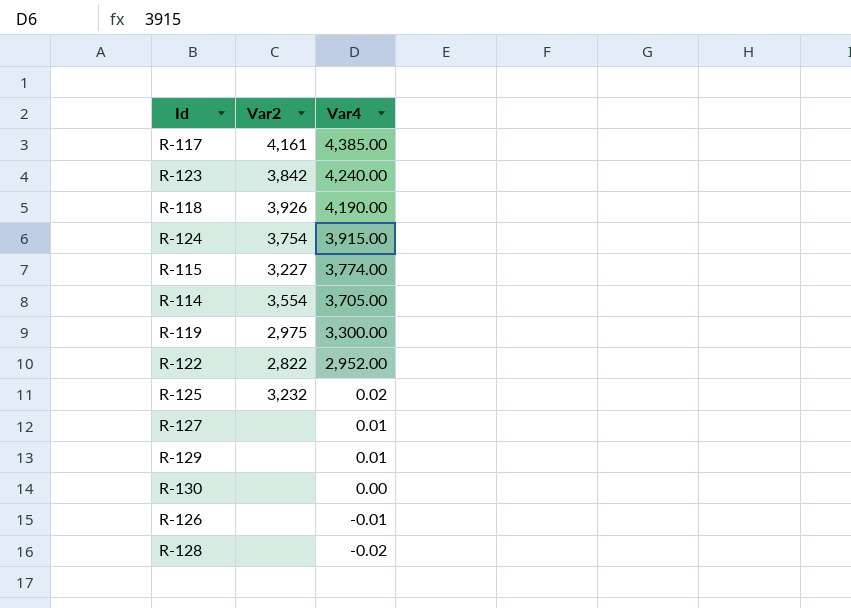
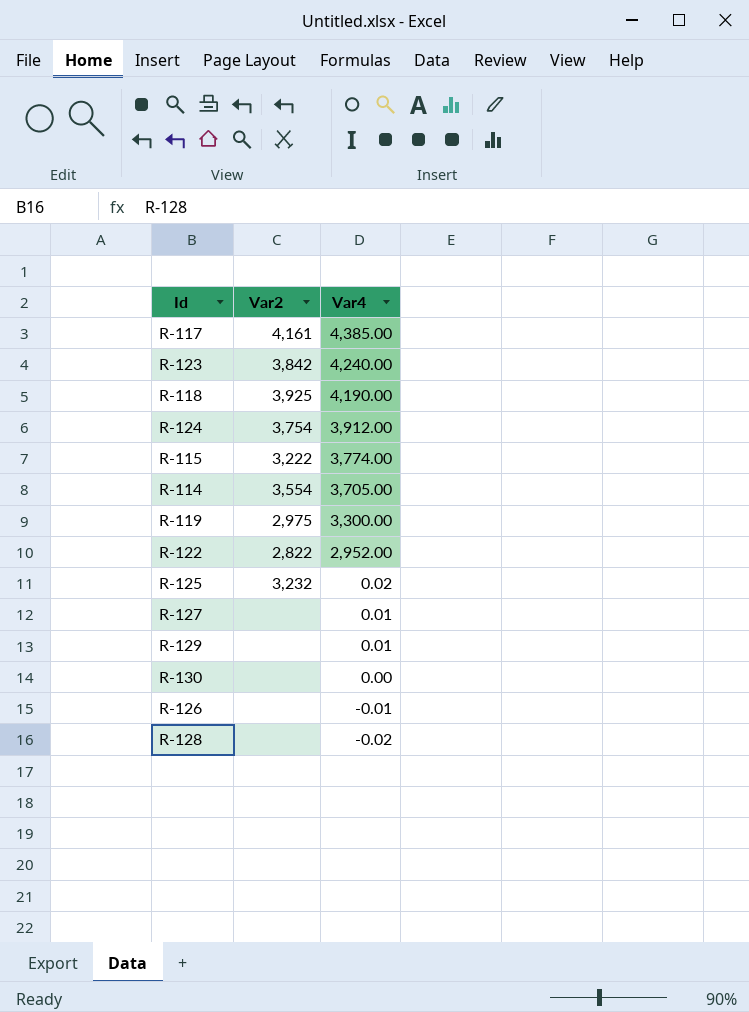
R-118 | Var2: 3,926 -> 3,925
R-124 | Var4: 3,915.00 -> 3,912.00
R-115 | Var2: 3,227 -> 3,222

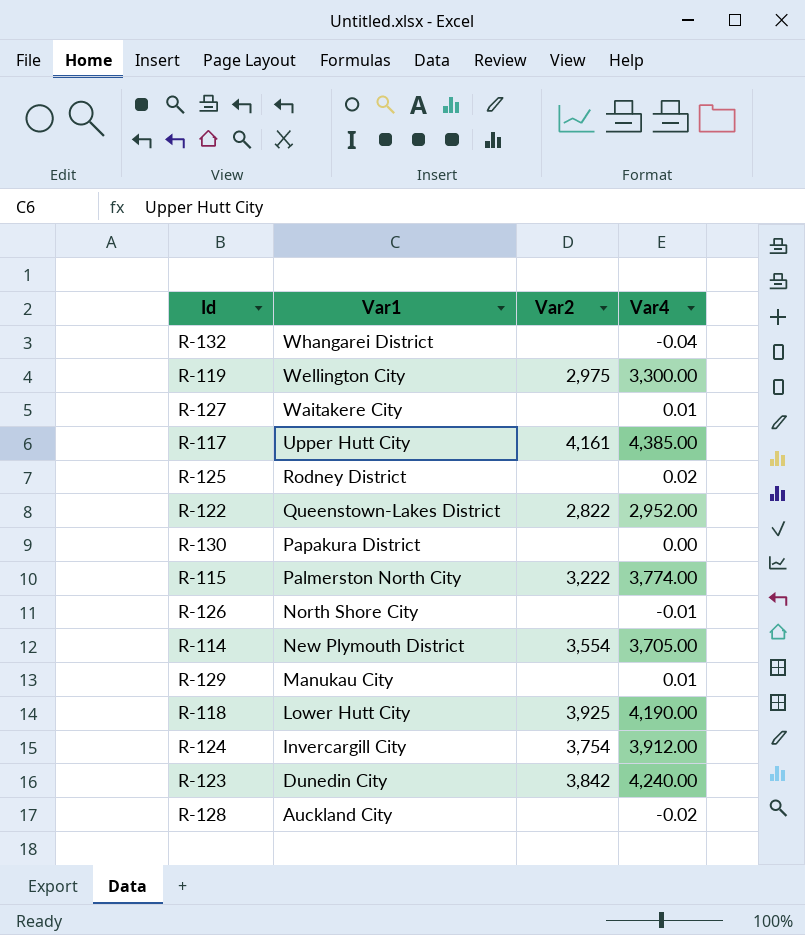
row order: Var4 descending -> Var1 descending
column Var1 | position: none -> 2
row R-132: none -> Whangarei District | none | -0.04
R-125 | Var2: 3,232 -> none

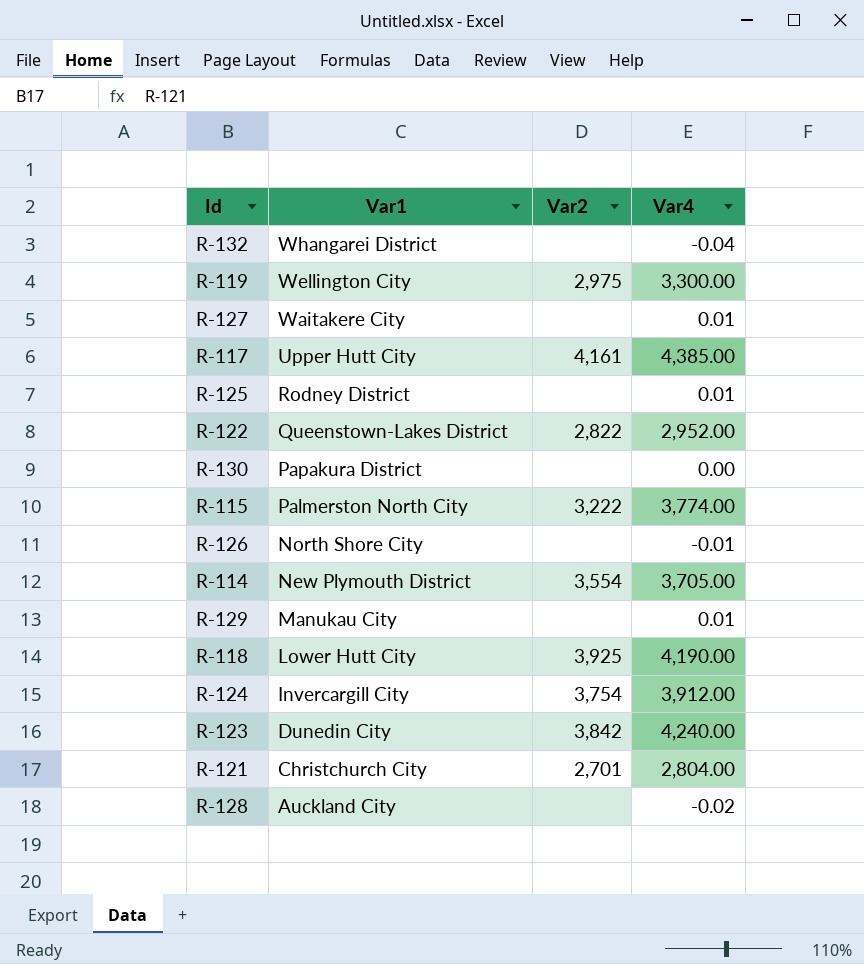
R-125 | Var4: 0.02 -> 0.01
row R-121: none -> Christchurch City | 2,701 | 2,804.00

